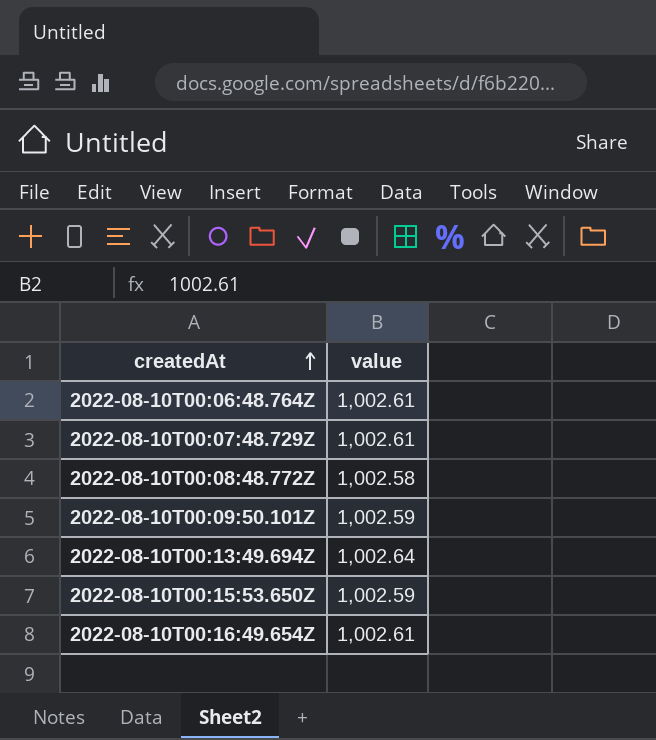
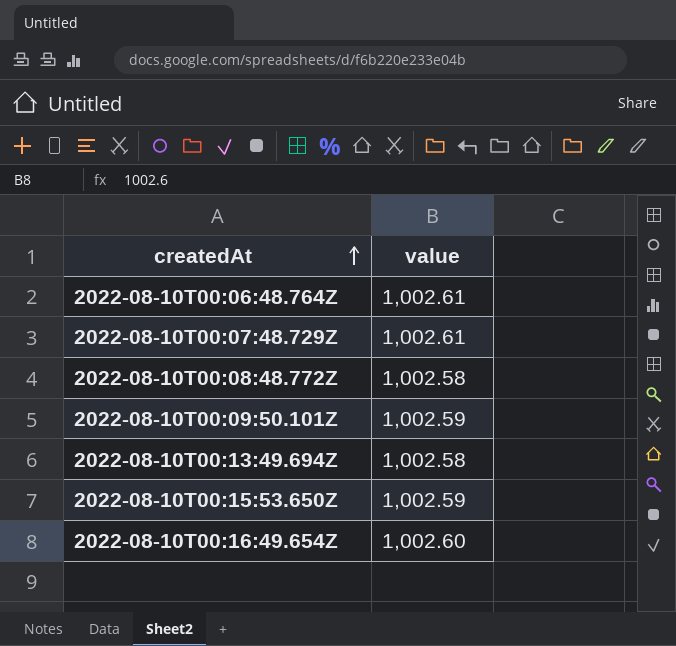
2022-08-10T00:13:49.694Z | value: 1,002.64 -> 1,002.58
2022-08-10T00:16:49.654Z | value: 1,002.61 -> 1,002.60

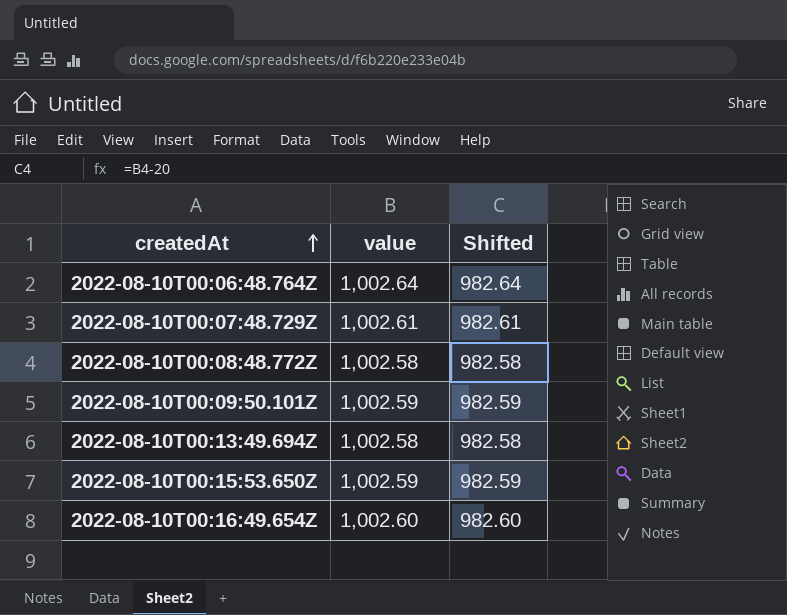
column Shifted | formula: none -> [value] - 20
2022-08-10T00:06:48.764Z | value: 1,002.61 -> 1,002.64

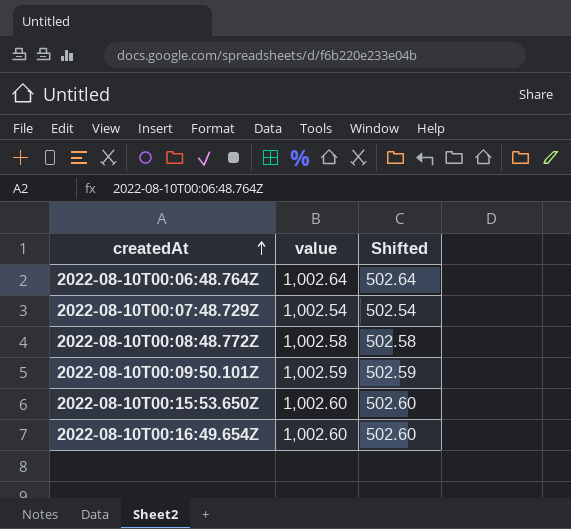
column Shifted | formula: [value] - 20 -> [value] - 500
row 2022-08-10T00:13:49.694Z: 1,002.58 | 982.58 -> none
2022-08-10T00:07:48.729Z | value: 1,002.61 -> 1,002.54
2022-08-10T00:15:53.650Z | value: 1,002.59 -> 1,002.60

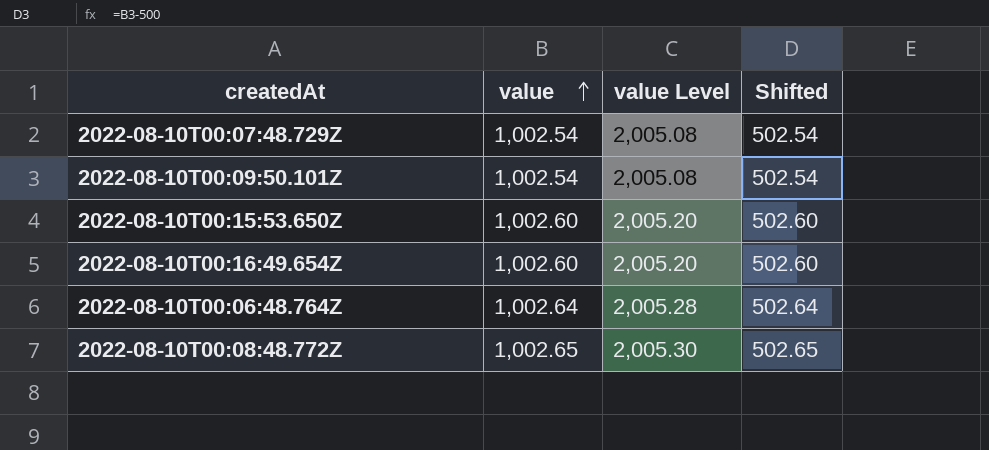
row order: createdAt ascending -> value ascending
column value Level | formula: none -> [value] * 2
2022-08-10T00:09:50.101Z | value: 1,002.59 -> 1,002.54
2022-08-10T00:09:50.101Z | Shifted: 502.59 -> 502.54
2022-08-10T00:08:48.772Z | value: 1,002.58 -> 1,002.65
2022-08-10T00:08:48.772Z | Shifted: 502.58 -> 502.65

